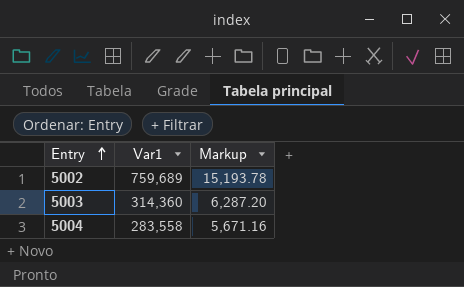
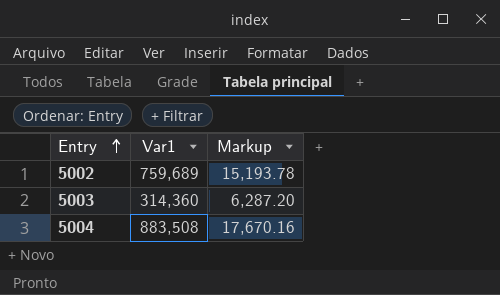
5004 | Var1: 283,558 -> 883,508
5004 | Markup: 5,671.16 -> 17,670.16

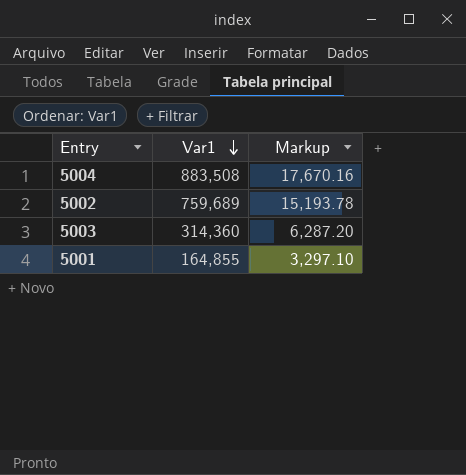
row order: Entry ascending -> Var1 descending
row 5001: none -> 164,855 | 3,297.10

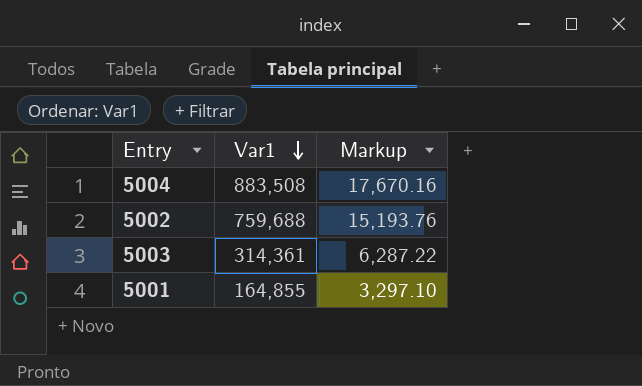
5002 | Var1: 759,689 -> 759,688
5002 | Markup: 15,193.78 -> 15,193.76
5003 | Var1: 314,360 -> 314,361
5003 | Markup: 6,287.20 -> 6,287.22

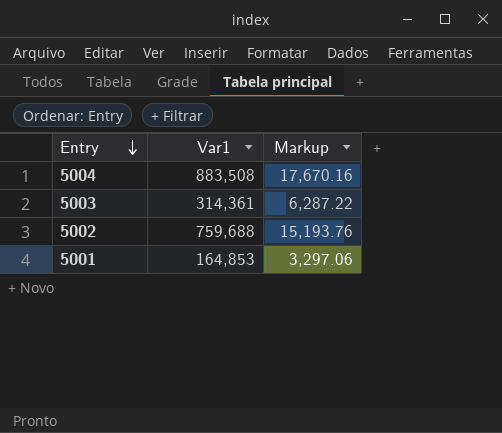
row order: Var1 descending -> Entry descending
5001 | Var1: 164,855 -> 164,853
5001 | Markup: 3,297.10 -> 3,297.06

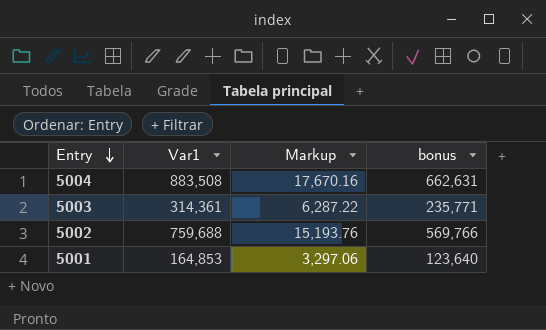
column bonus | formula: none -> [Var1] * 0.75

